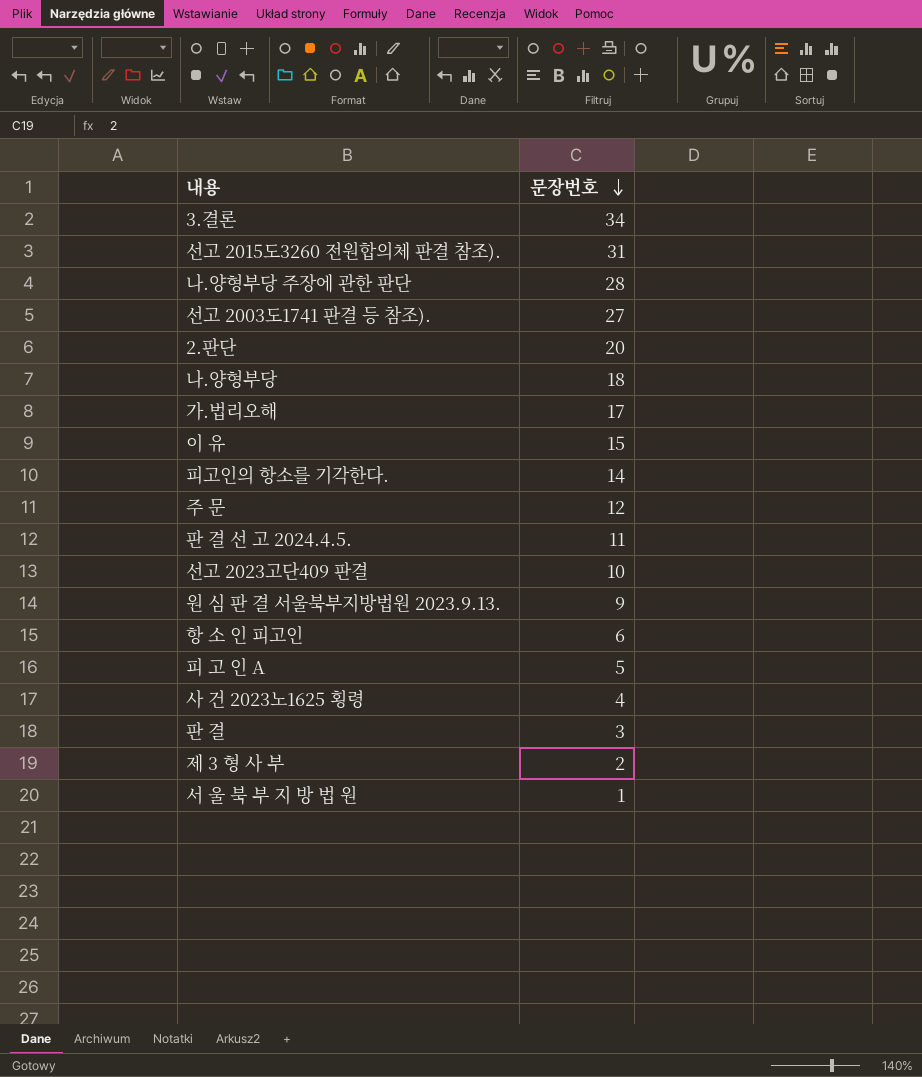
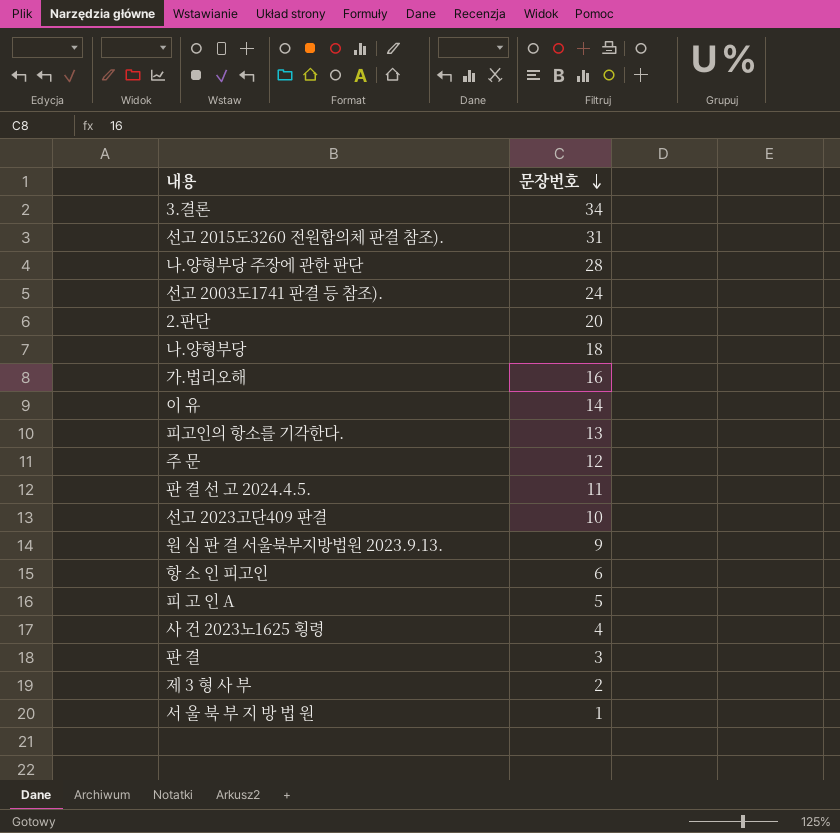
선고 2003도1741 판결 등 참조). | 문장번호: 27 -> 24
가.법리오해 | 문장번호: 17 -> 16
이 유 | 문장번호: 15 -> 14
피고인의 항소를 기각한다. | 문장번호: 14 -> 13

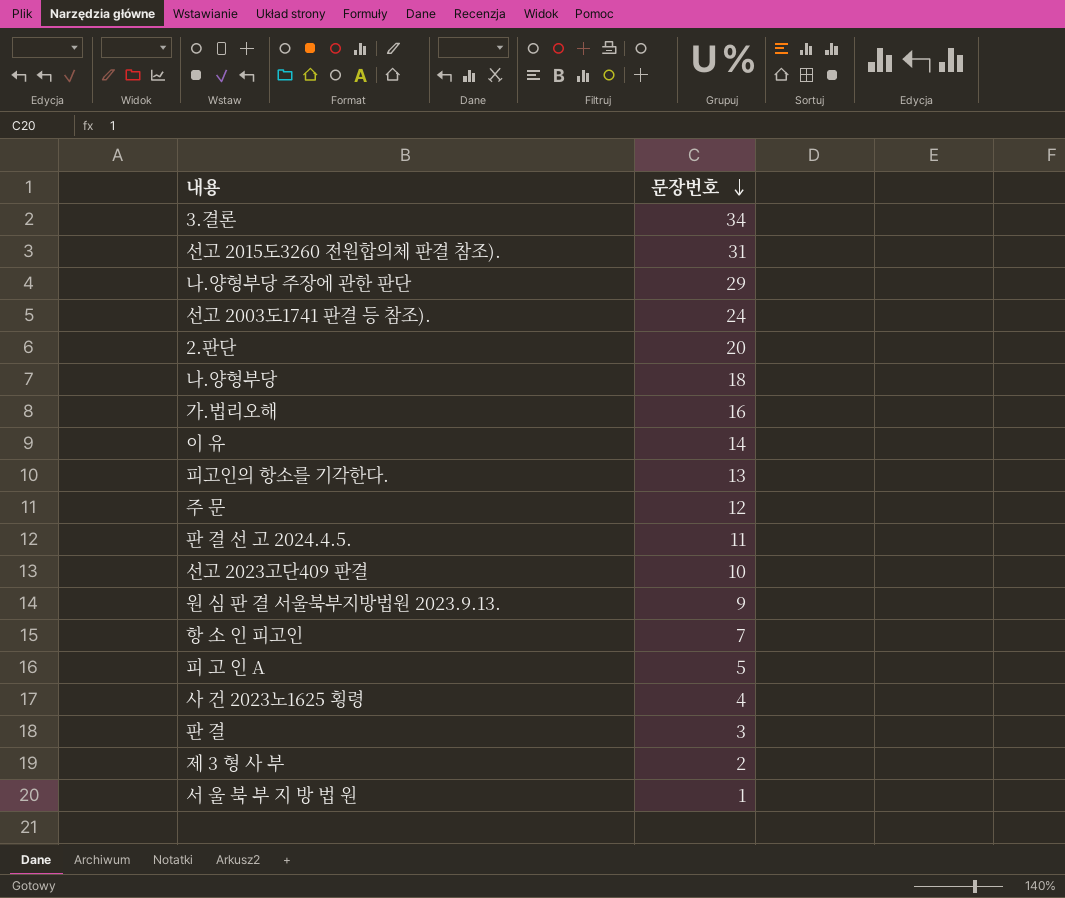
나.양형부당 주장에 관한 판단 | 문장번호: 28 -> 29
항 소 인 피고인 | 문장번호: 6 -> 7

